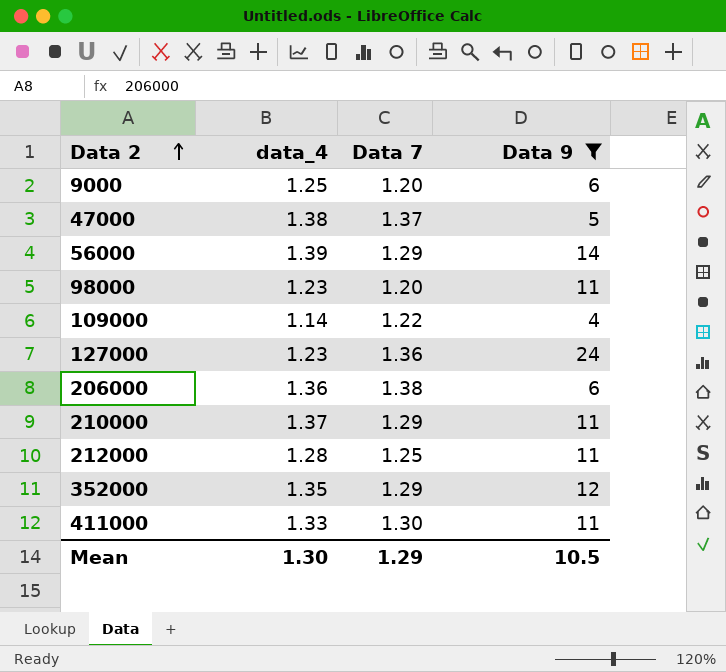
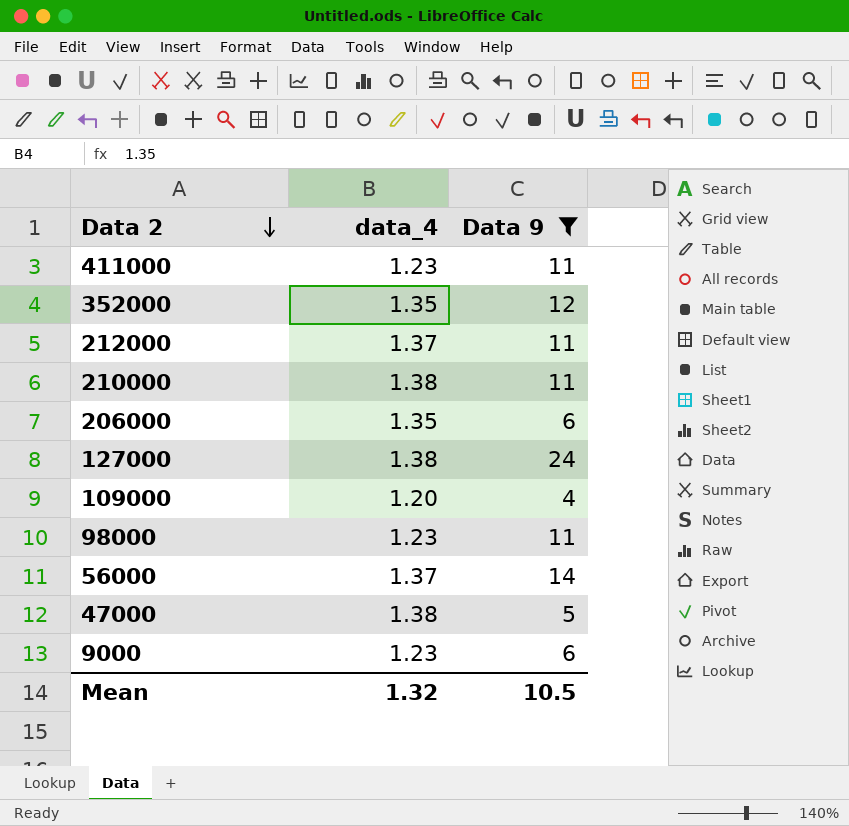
row order: Data 2 ascending -> Data 2 descending
column Data 7 | position: 3 -> none
411000 | data_4: 1.33 -> 1.23
212000 | data_4: 1.28 -> 1.37
210000 | data_4: 1.37 -> 1.38
206000 | data_4: 1.36 -> 1.35
127000 | data_4: 1.23 -> 1.38
109000 | data_4: 1.14 -> 1.20
56000 | data_4: 1.39 -> 1.37
9000 | data_4: 1.25 -> 1.23
Mean | data_4: 1.30 -> 1.32

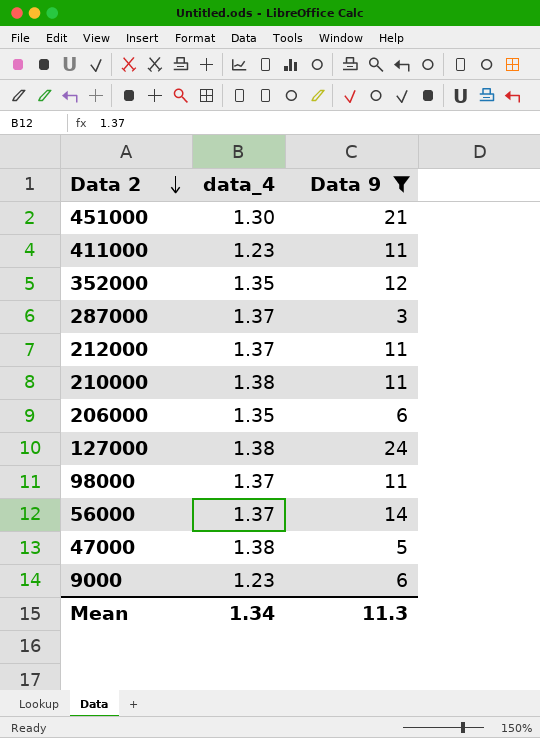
row 109000: 1.20 | 4 -> none
row 451000: none -> 1.30 | 21
row 287000: none -> 1.37 | 3
98000 | data_4: 1.23 -> 1.37
Mean | data_4: 1.32 -> 1.34
Mean | Data 9: 10.5 -> 11.3

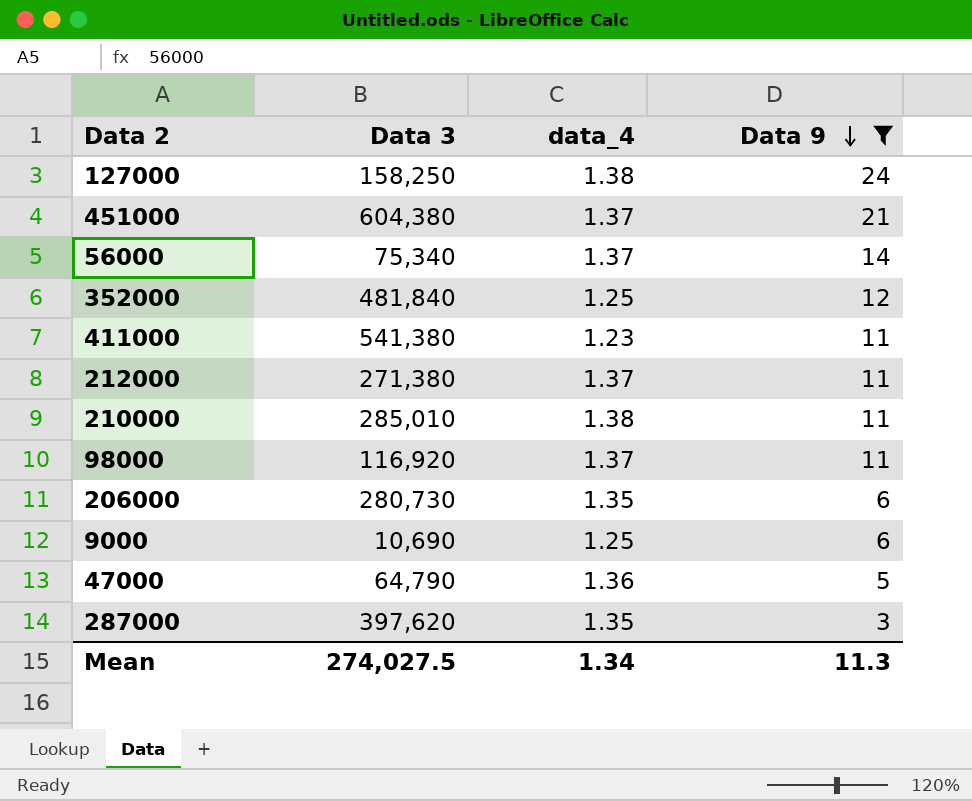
row order: Data 2 descending -> Data 9 descending
column Data 3 | position: none -> 2
451000 | data_4: 1.30 -> 1.37
352000 | data_4: 1.35 -> 1.25
9000 | data_4: 1.23 -> 1.25
47000 | data_4: 1.38 -> 1.36
287000 | data_4: 1.37 -> 1.35

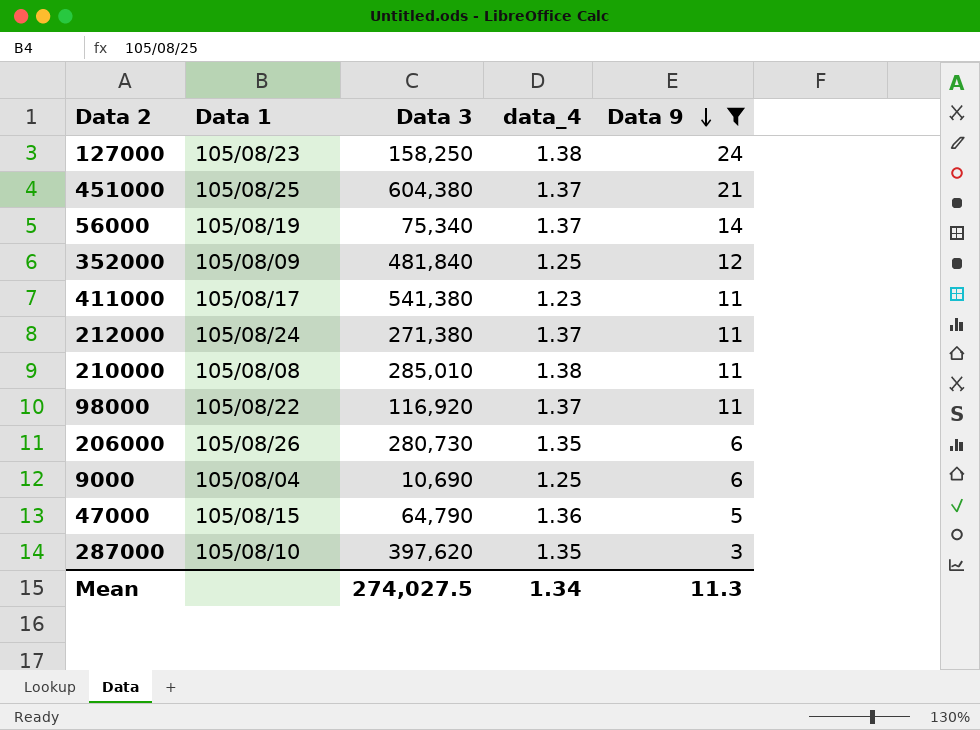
column Data 1 | position: none -> 2

